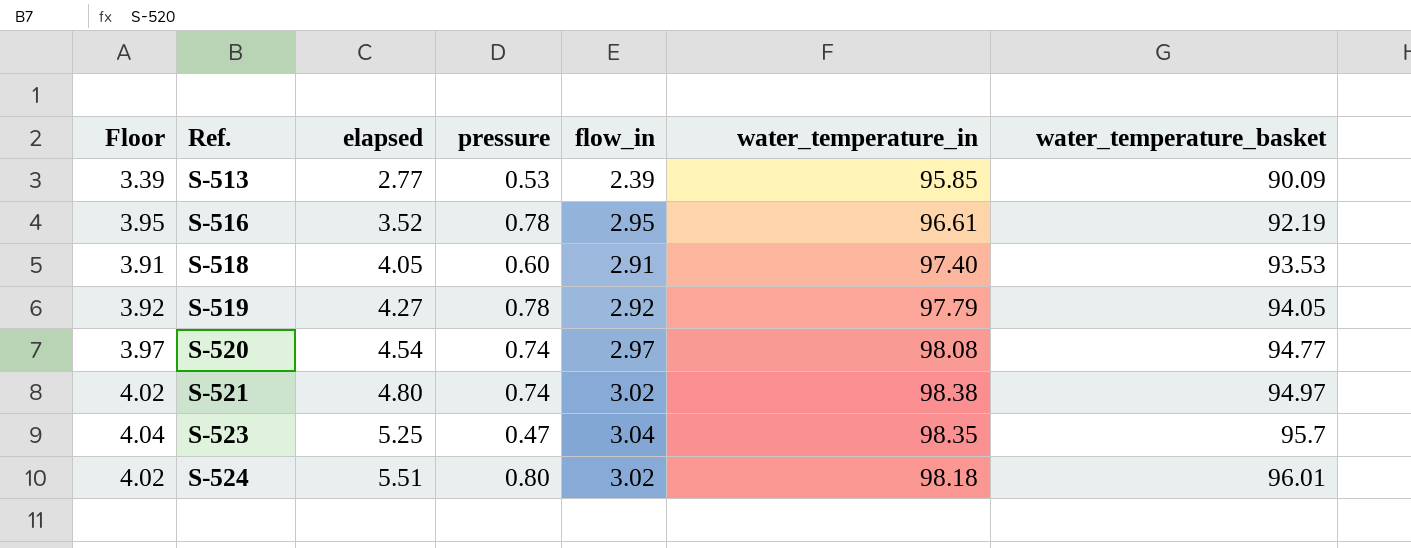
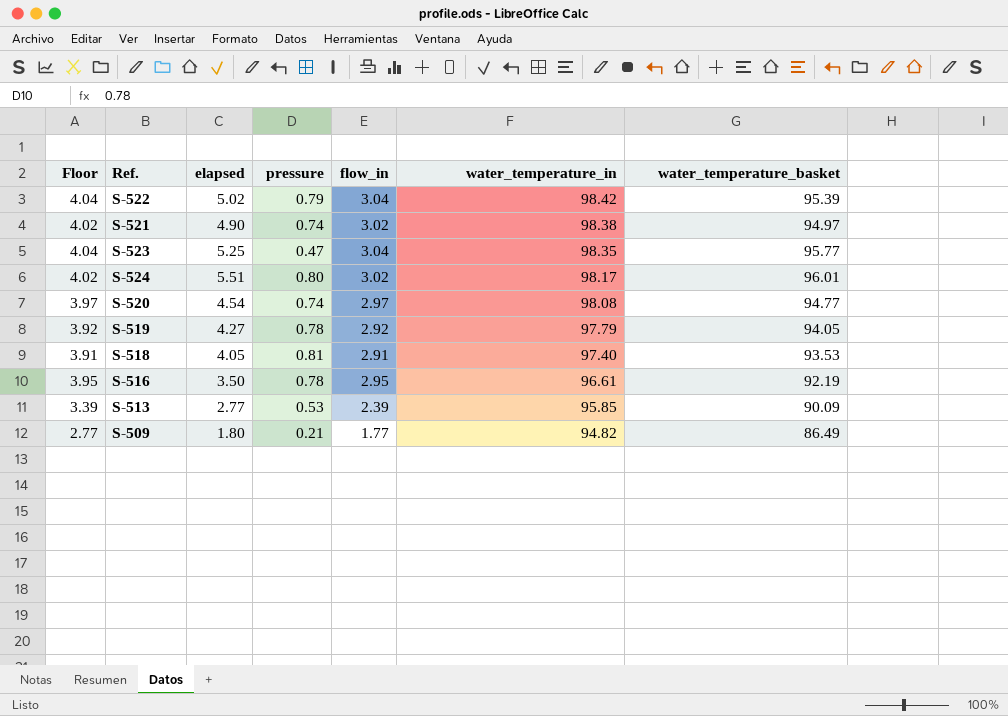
row order: Ref. ascending -> water_temperature_in descending
row S-522: none -> 4.04 | 5.02 | 0.79 | 3.04 | 98.42 | 95.39
S-521 | elapsed: 4.80 -> 4.90
S-523 | water_temperature_basket: 95.7 -> 95.77
S-524 | water_temperature_in: 98.18 -> 98.17
S-518 | pressure: 0.60 -> 0.81
S-516 | elapsed: 3.52 -> 3.50
row S-509: none -> 2.77 | 1.80 | 0.21 | 1.77 | 94.82 | 86.49

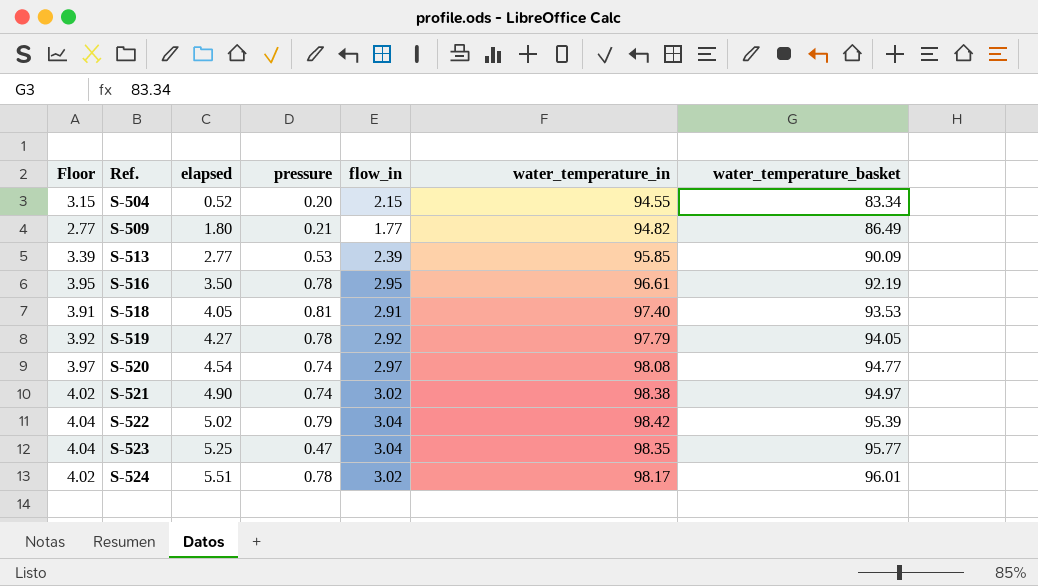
row order: water_temperature_in descending -> Ref. ascending
row S-504: none -> 3.15 | 0.52 | 0.20 | 2.15 | 94.55 | 83.34
S-524 | pressure: 0.80 -> 0.78

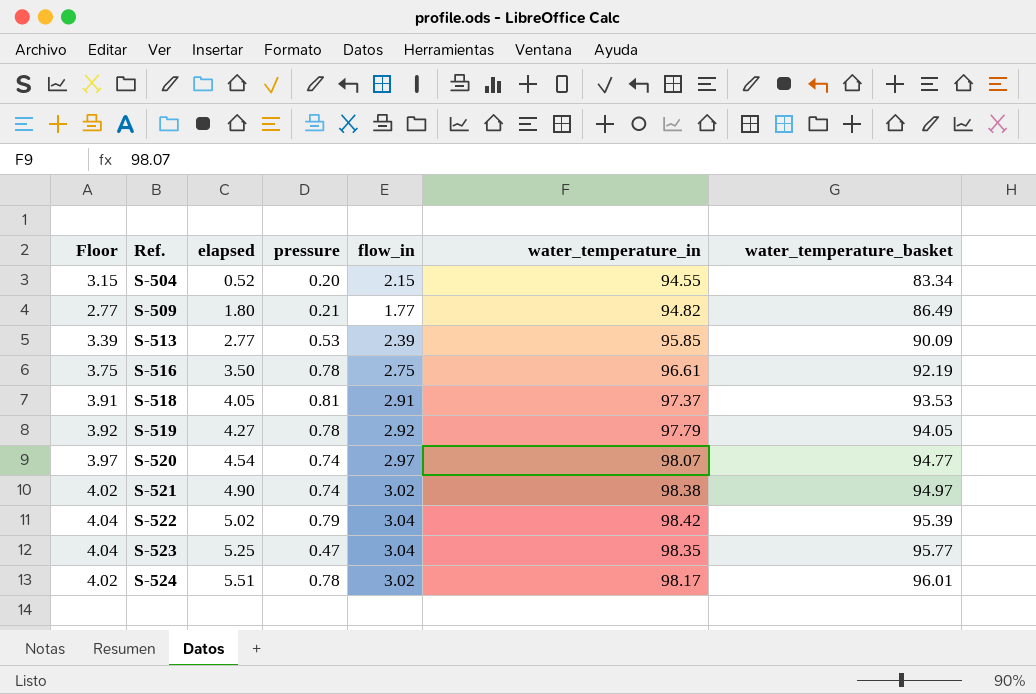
S-516 | Floor: 3.95 -> 3.75
S-516 | flow_in: 2.95 -> 2.75
S-518 | water_temperature_in: 97.40 -> 97.37
S-520 | water_temperature_in: 98.08 -> 98.07

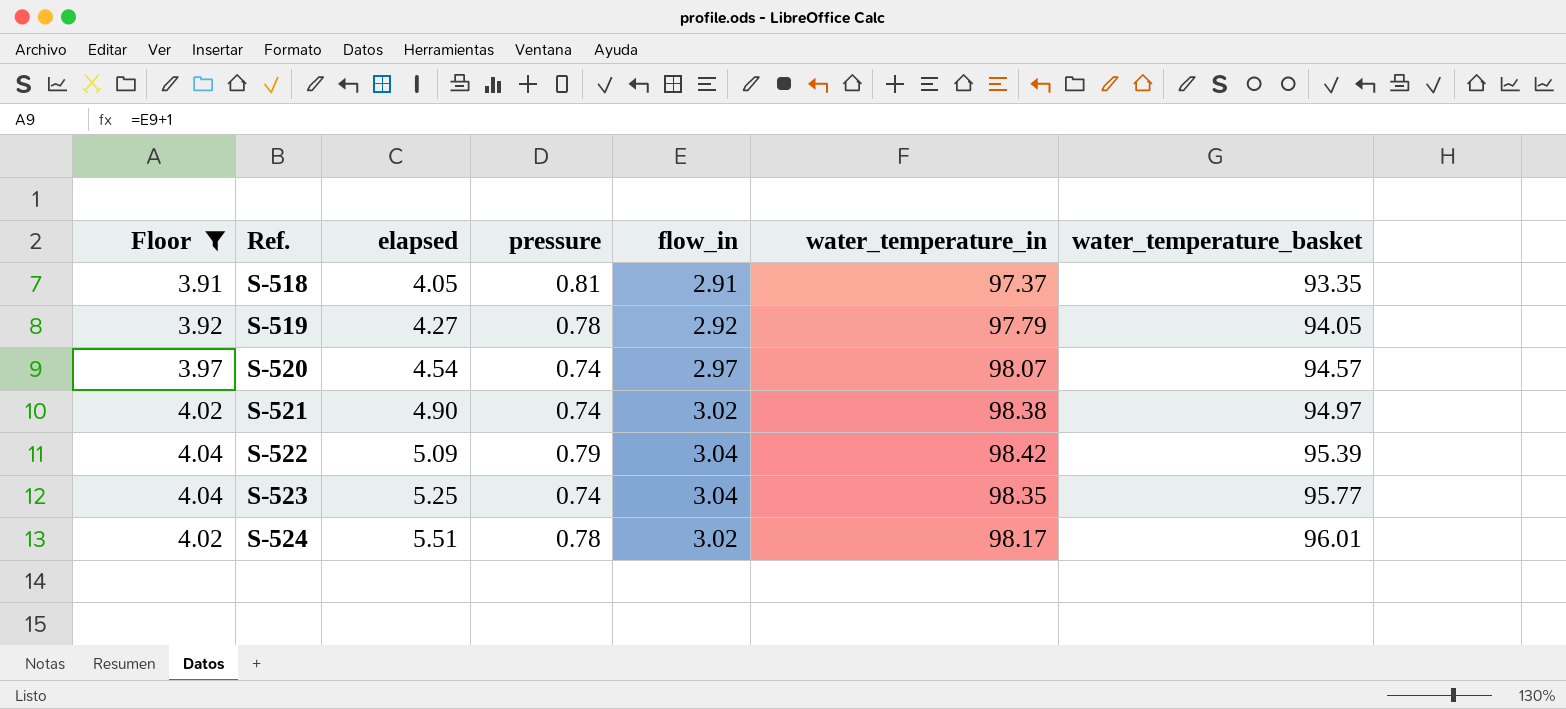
filter: none -> Floor >= 3.91
S-518 | water_temperature_basket: 93.53 -> 93.35
S-520 | water_temperature_basket: 94.77 -> 94.57
S-522 | elapsed: 5.02 -> 5.09
S-523 | pressure: 0.47 -> 0.74

